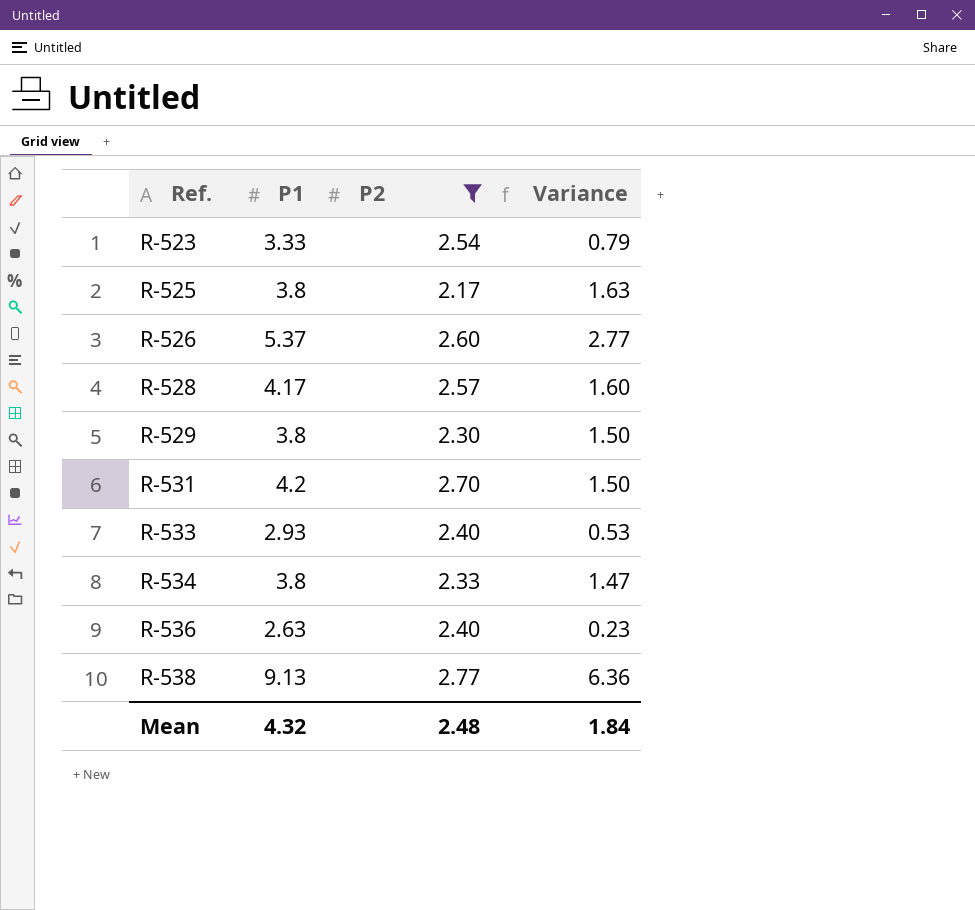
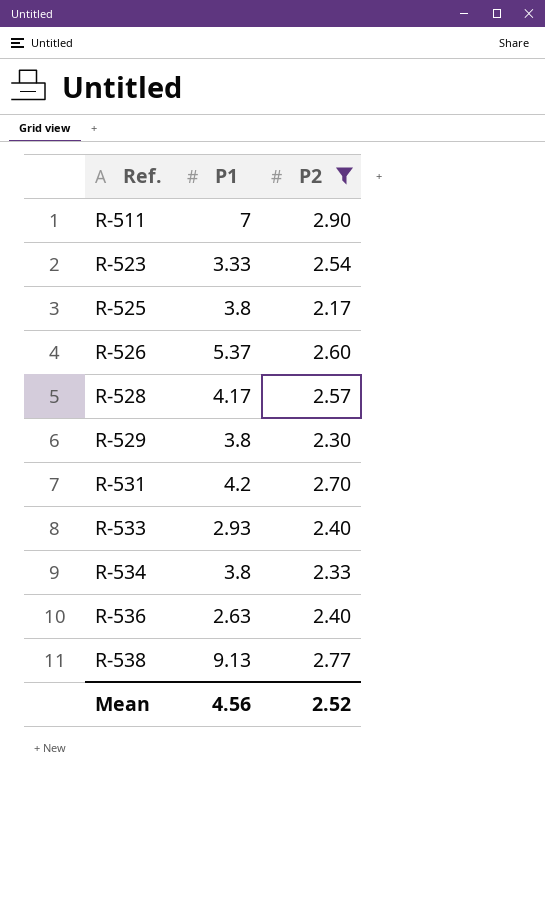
column Variance | formula: [P1] - [P2] -> none
row R-511: none -> 7 | 2.90
Mean | P1: 4.32 -> 4.56
Mean | P2: 2.48 -> 2.52

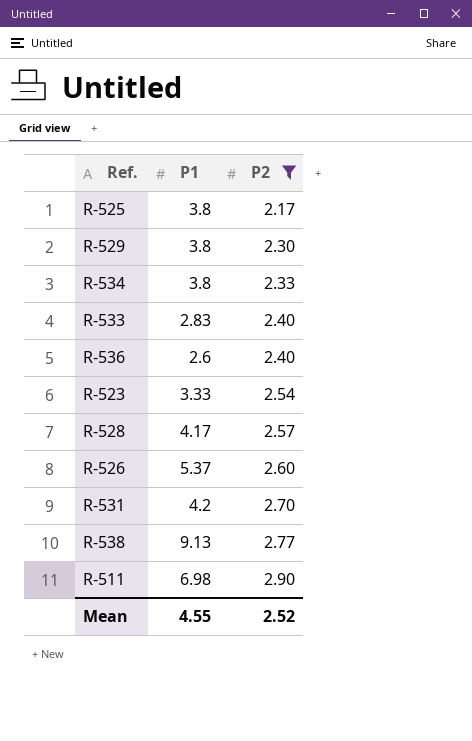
row order: Ref. ascending -> P2 ascending
R-533 | P1: 2.93 -> 2.83
R-536 | P1: 2.63 -> 2.6
R-511 | P1: 7 -> 6.98
Mean | P1: 4.56 -> 4.55

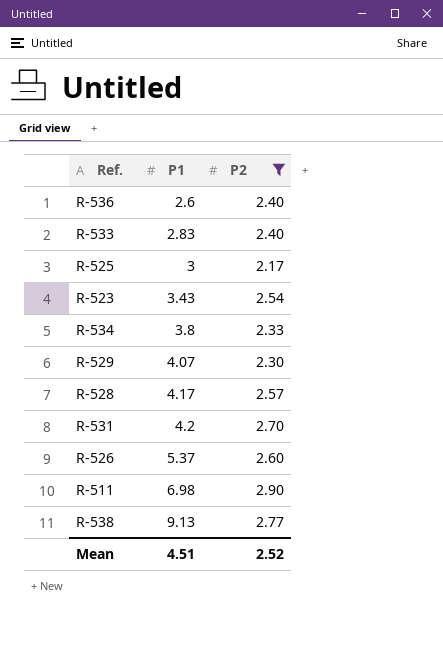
row order: P2 ascending -> P1 ascending
R-525 | P1: 3.8 -> 3
R-523 | P1: 3.33 -> 3.43
R-529 | P1: 3.8 -> 4.07
Mean | P1: 4.55 -> 4.51

